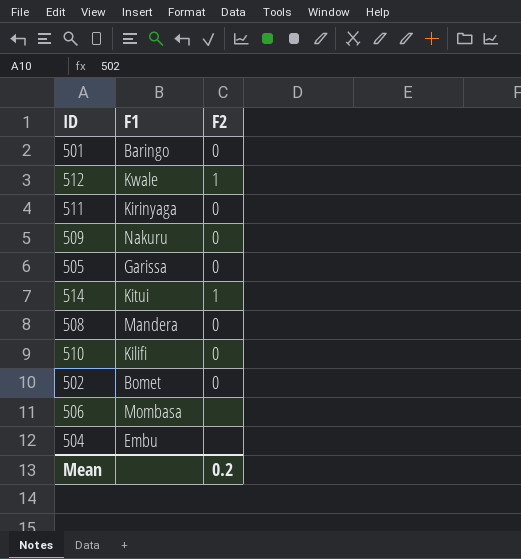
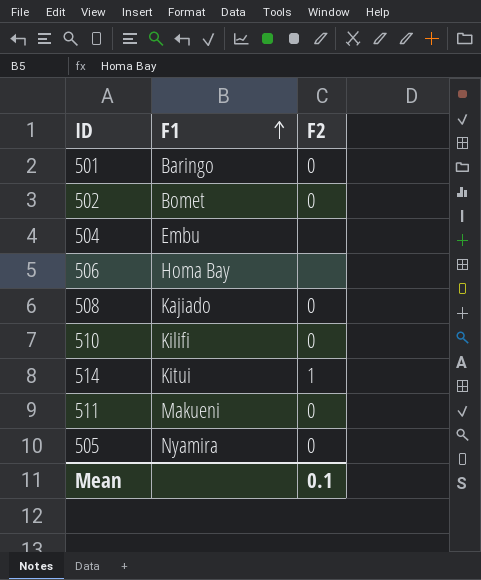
row order: none -> F1 ascending
row 512: Kwale | 1 -> none
row 509: Nakuru | 0 -> none
506 | F1: Mombasa -> Homa Bay
508 | F1: Mandera -> Kajiado
511 | F1: Kirinyaga -> Makueni
505 | F1: Garissa -> Nyamira
Mean | F2: 0.2 -> 0.1

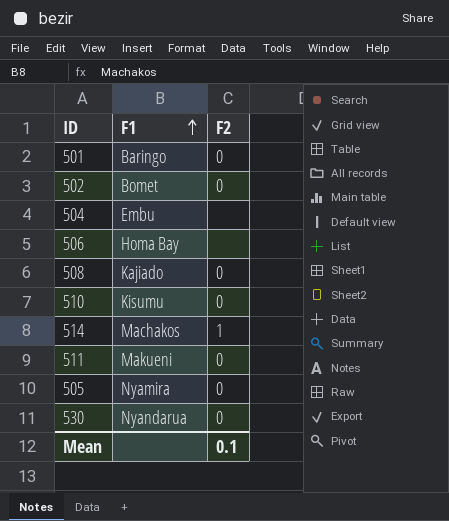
510 | F1: Kilifi -> Kisumu
514 | F1: Kitui -> Machakos
row 530: none -> Nyandarua | 0

